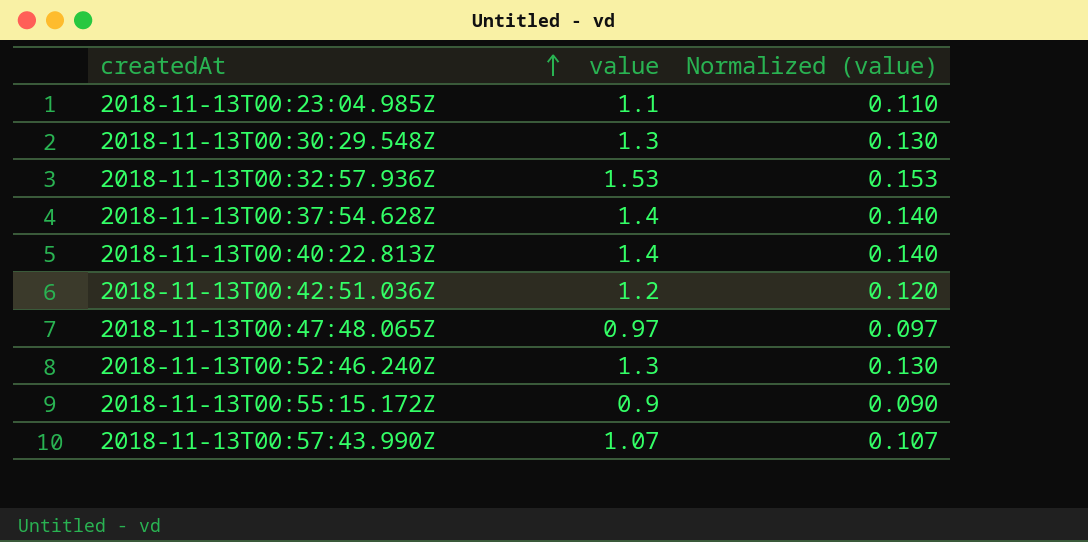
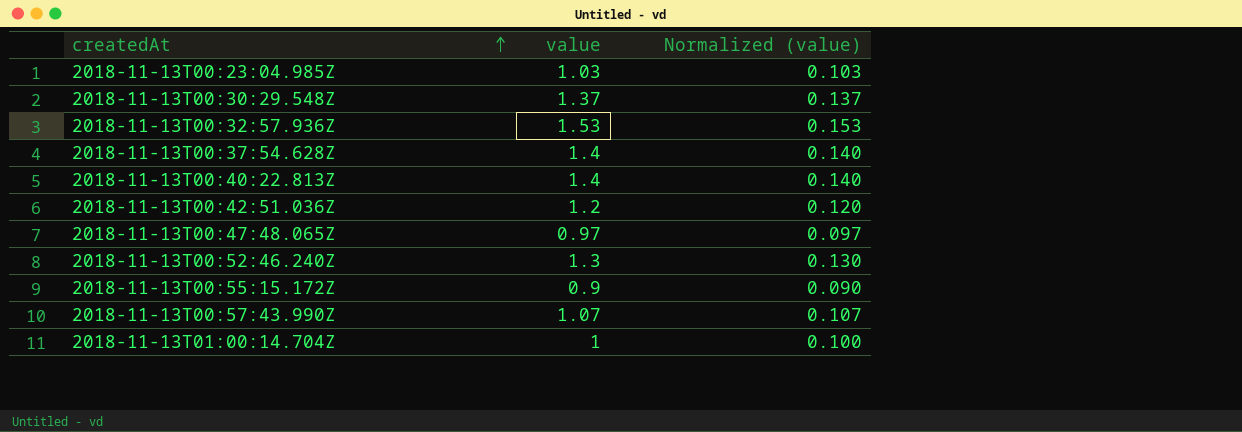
2018-11-13T00:23:04.985Z | value: 1.1 -> 1.03
2018-11-13T00:23:04.985Z | Normalized (value): 0.110 -> 0.103
2018-11-13T00:30:29.548Z | value: 1.3 -> 1.37
2018-11-13T00:30:29.548Z | Normalized (value): 0.130 -> 0.137
row 2018-11-13T01:00:14.704Z: none -> 1 | 0.100

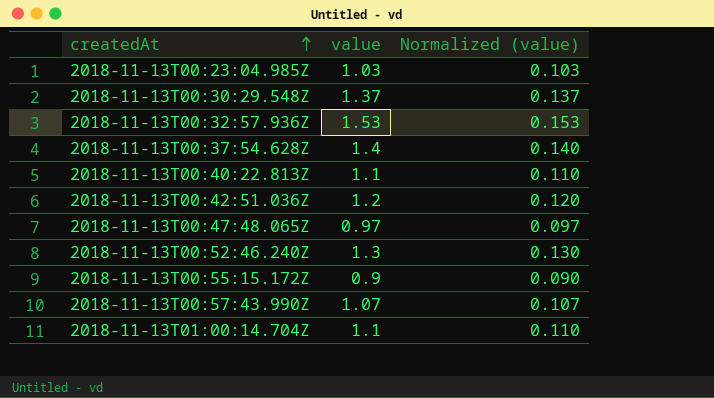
2018-11-13T00:40:22.813Z | value: 1.4 -> 1.1
2018-11-13T00:40:22.813Z | Normalized (value): 0.140 -> 0.110
2018-11-13T01:00:14.704Z | value: 1 -> 1.1
2018-11-13T01:00:14.704Z | Normalized (value): 0.100 -> 0.110

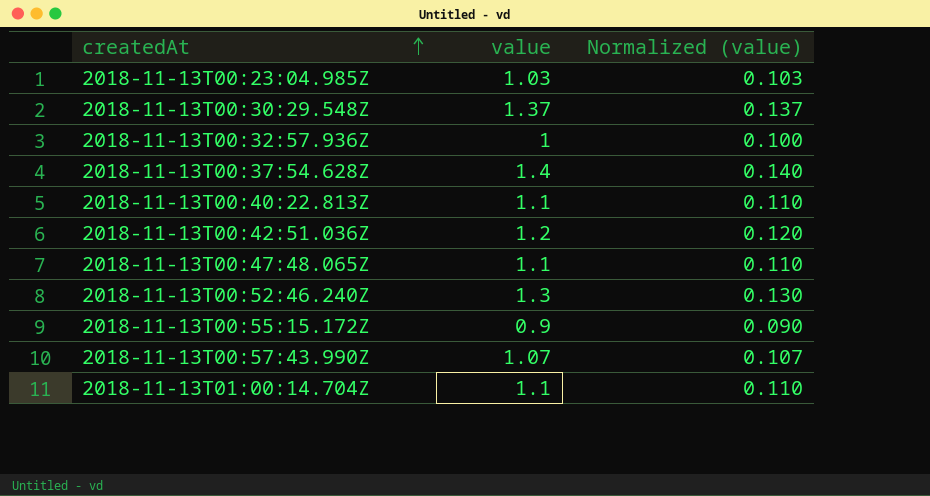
2018-11-13T00:32:57.936Z | value: 1.53 -> 1
2018-11-13T00:32:57.936Z | Normalized (value): 0.153 -> 0.100
2018-11-13T00:47:48.065Z | value: 0.97 -> 1.1
2018-11-13T00:47:48.065Z | Normalized (value): 0.097 -> 0.110

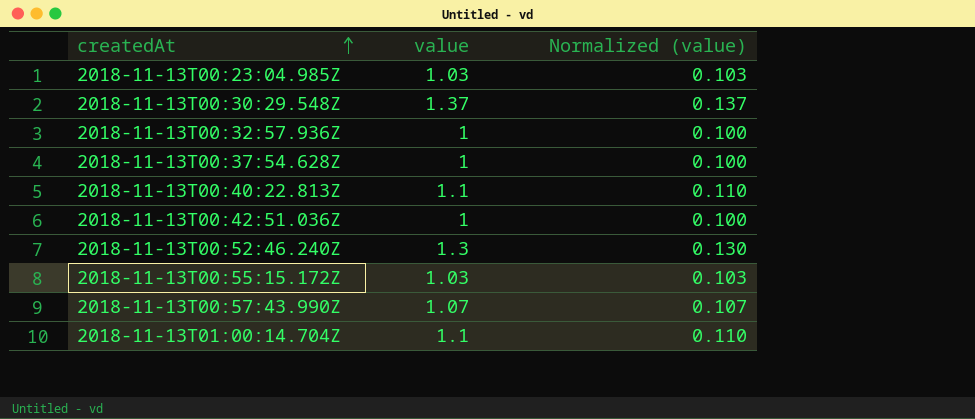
row 2018-11-13T00:47:48.065Z: 1.1 | 0.110 -> none
2018-11-13T00:37:54.628Z | value: 1.4 -> 1
2018-11-13T00:37:54.628Z | Normalized (value): 0.140 -> 0.100
2018-11-13T00:42:51.036Z | value: 1.2 -> 1
2018-11-13T00:42:51.036Z | Normalized (value): 0.120 -> 0.100
2018-11-13T00:55:15.172Z | value: 0.9 -> 1.03
2018-11-13T00:55:15.172Z | Normalized (value): 0.090 -> 0.103

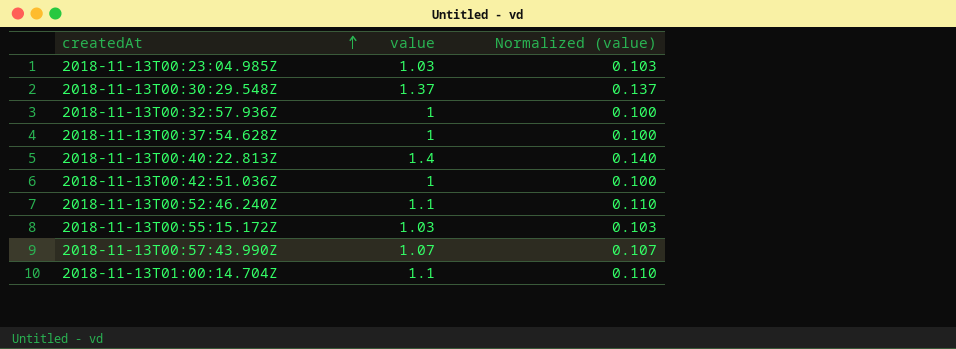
2018-11-13T00:40:22.813Z | value: 1.1 -> 1.4
2018-11-13T00:40:22.813Z | Normalized (value): 0.110 -> 0.140
2018-11-13T00:52:46.240Z | value: 1.3 -> 1.1
2018-11-13T00:52:46.240Z | Normalized (value): 0.130 -> 0.110

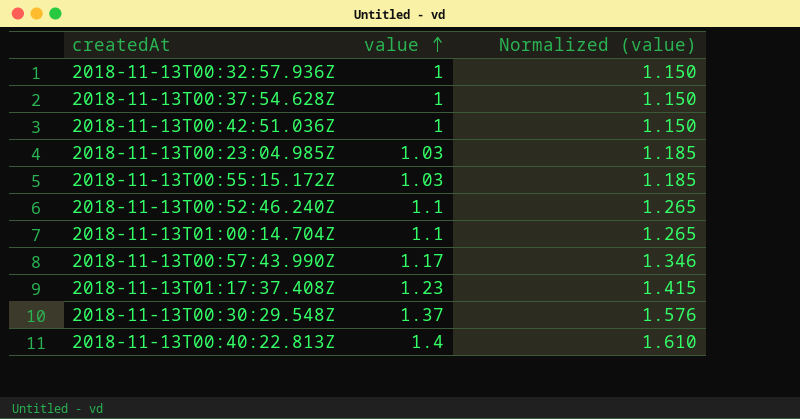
row order: createdAt ascending -> value ascending
column Normalized (value) | formula: [value] * 0.1 -> [value] * 1.15
2018-11-13T00:57:43.990Z | value: 1.07 -> 1.17
row 2018-11-13T01:17:37.408Z: none -> 1.23 | 1.415

